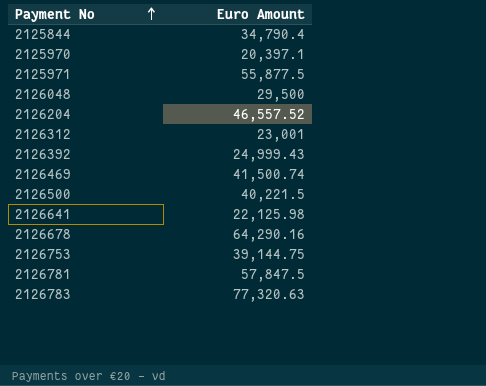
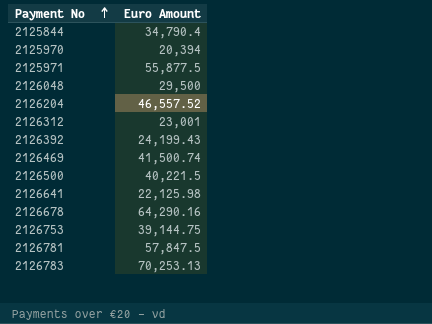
2125970 | Euro Amount: 20,397.1 -> 20,394
2126392 | Euro Amount: 24,999.43 -> 24,199.43
2126783 | Euro Amount: 77,320.63 -> 70,253.13

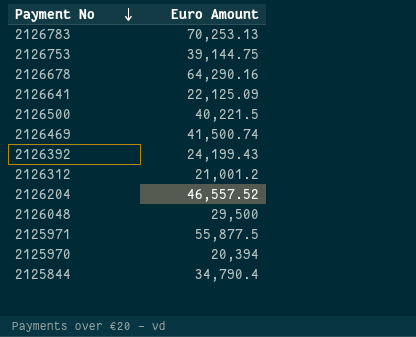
row order: Payment No ascending -> Payment No descending
row 2126781: 57,847.5 -> none
2126641 | Euro Amount: 22,125.98 -> 22,125.09
2126312 | Euro Amount: 23,001 -> 21,001.2

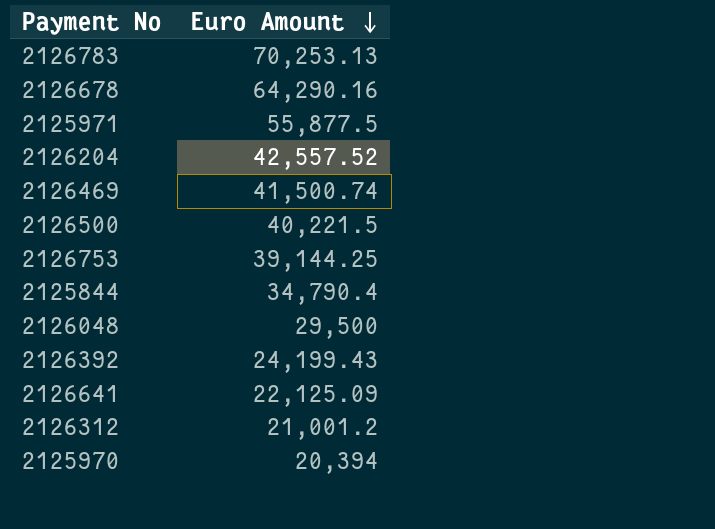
row order: Payment No descending -> Euro Amount descending
2126204 | Euro Amount: 46,557.52 -> 42,557.52
2126753 | Euro Amount: 39,144.75 -> 39,144.25

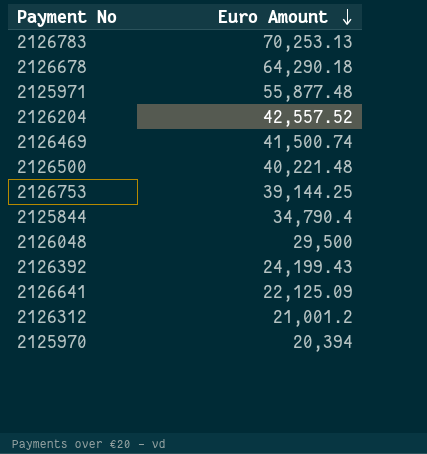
2126678 | Euro Amount: 64,290.16 -> 64,290.18
2125971 | Euro Amount: 55,877.5 -> 55,877.48
2126500 | Euro Amount: 40,221.5 -> 40,221.48

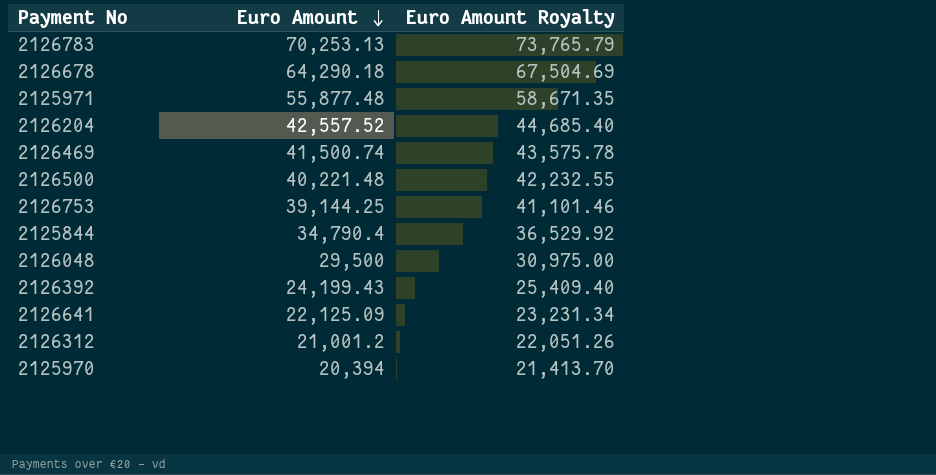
column Euro Amount Royalty | formula: none -> [Euro Amount] * 1.05

